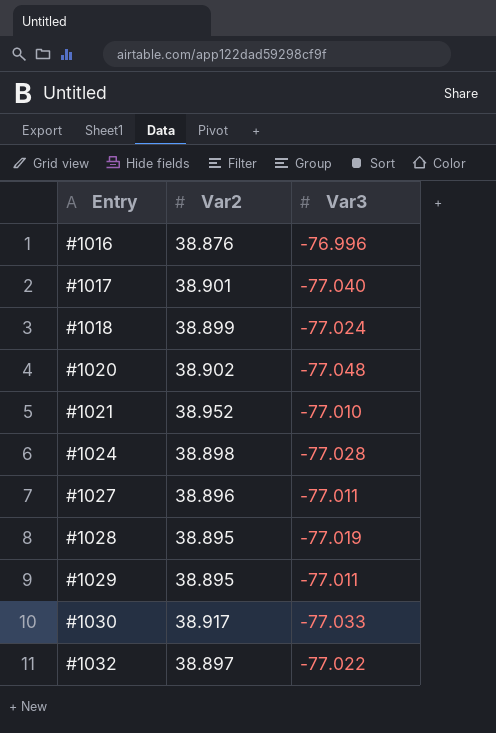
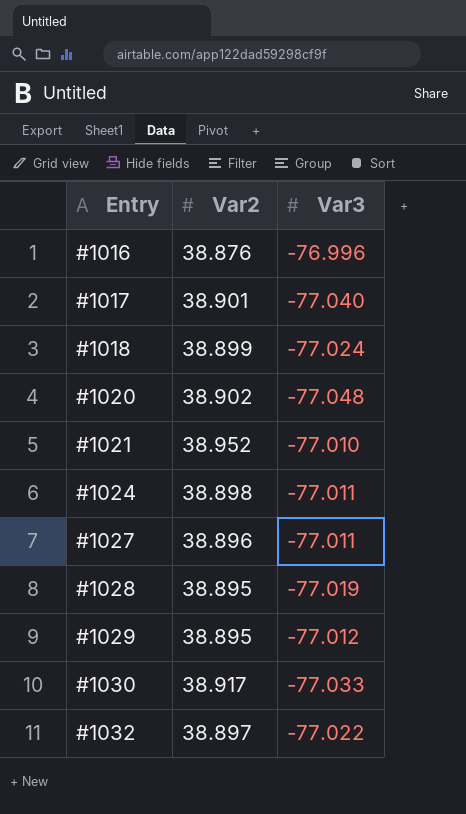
#1024 | Var3: -77.028 -> -77.011
#1029 | Var3: -77.011 -> -77.012

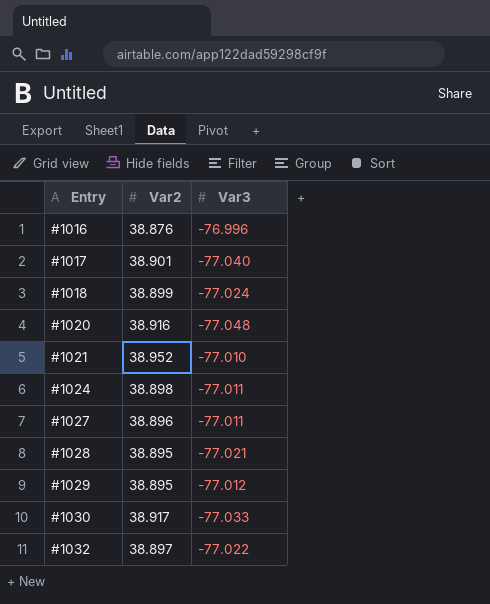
#1020 | Var2: 38.902 -> 38.916
#1028 | Var3: -77.019 -> -77.021

